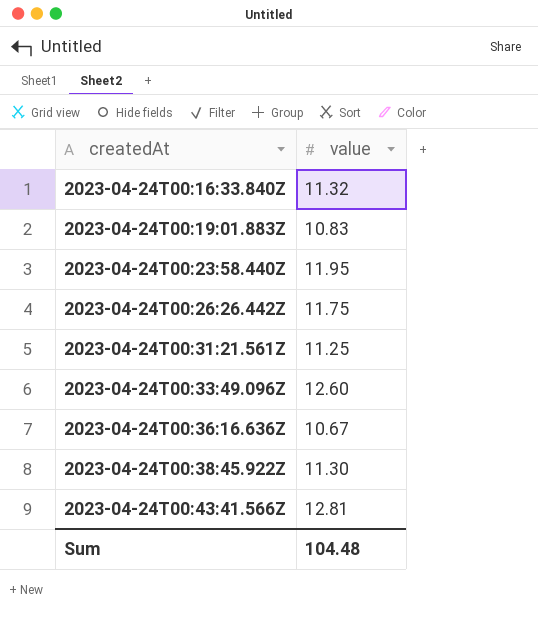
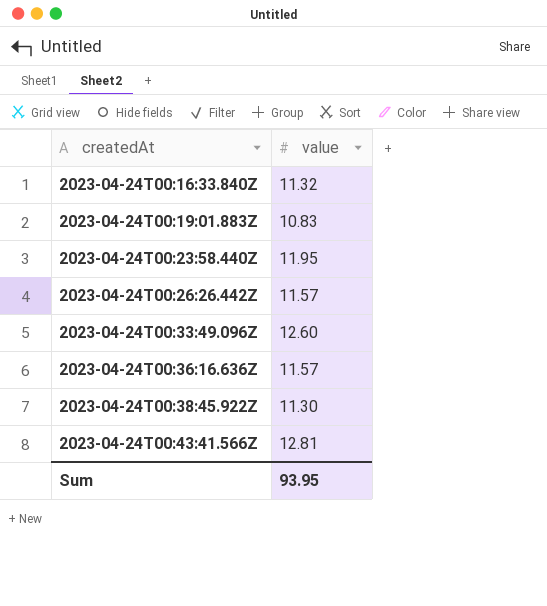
row 2023-04-24T00:31:21.561Z: 11.25 -> none
2023-04-24T00:26:26.442Z | value: 11.75 -> 11.57
2023-04-24T00:36:16.636Z | value: 10.67 -> 11.57
Sum | value: 104.48 -> 93.95

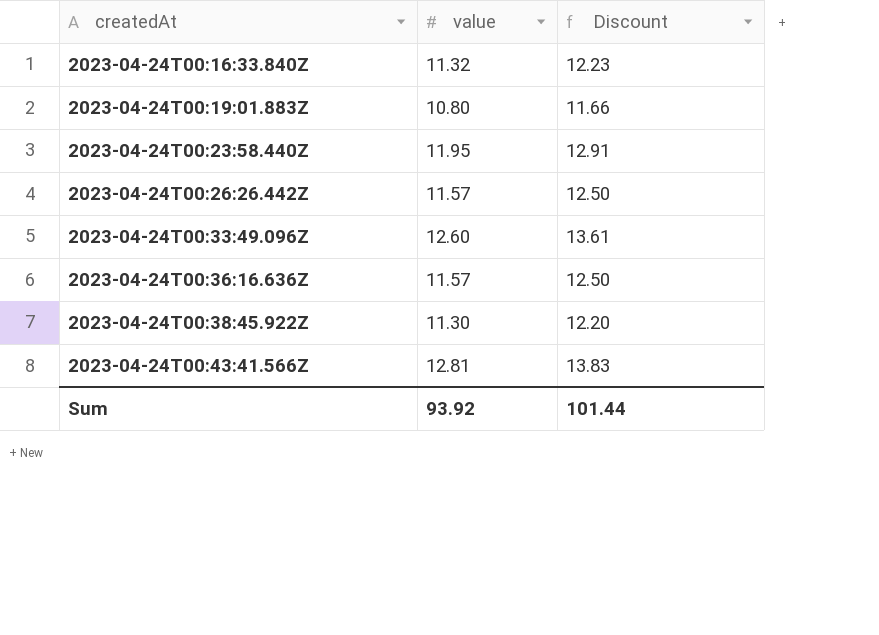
column Discount | formula: none -> [value] * 1.08
2023-04-24T00:19:01.883Z | value: 10.83 -> 10.80
Sum | value: 93.95 -> 93.92

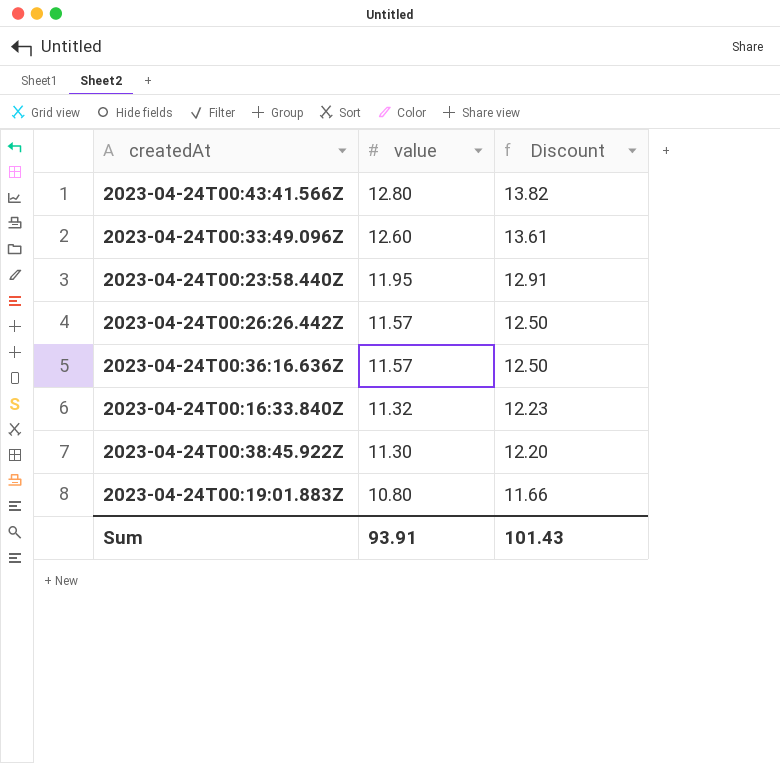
row order: createdAt ascending -> value descending
2023-04-24T00:43:41.566Z | value: 12.81 -> 12.80
2023-04-24T00:43:41.566Z | Discount: 13.83 -> 13.82
Sum | value: 93.92 -> 93.91
Sum | Discount: 101.44 -> 101.43

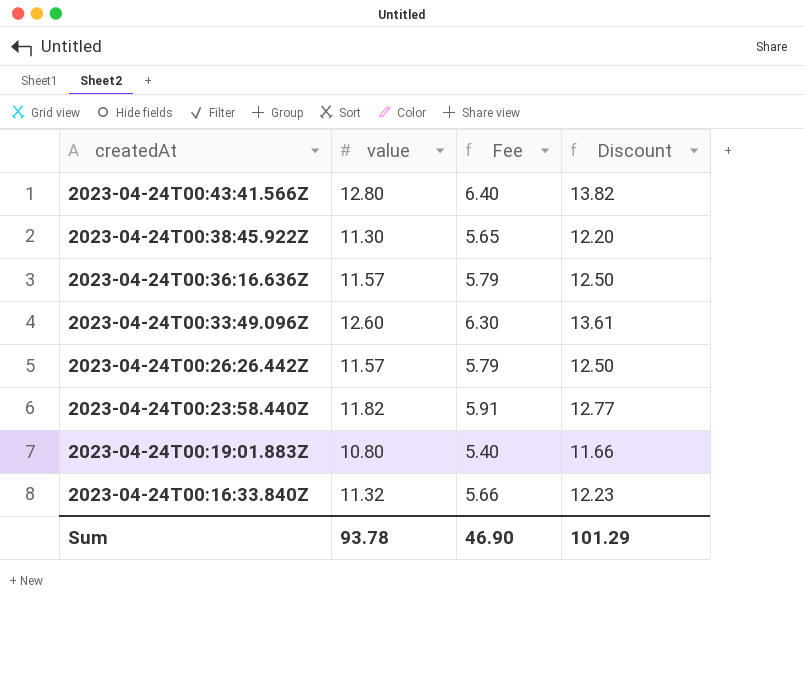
row order: value descending -> createdAt descending
column Fee | formula: none -> [value] * 0.5
2023-04-24T00:23:58.440Z | value: 11.95 -> 11.82
2023-04-24T00:23:58.440Z | Discount: 12.91 -> 12.77
Sum | value: 93.91 -> 93.78
Sum | Discount: 101.43 -> 101.29

